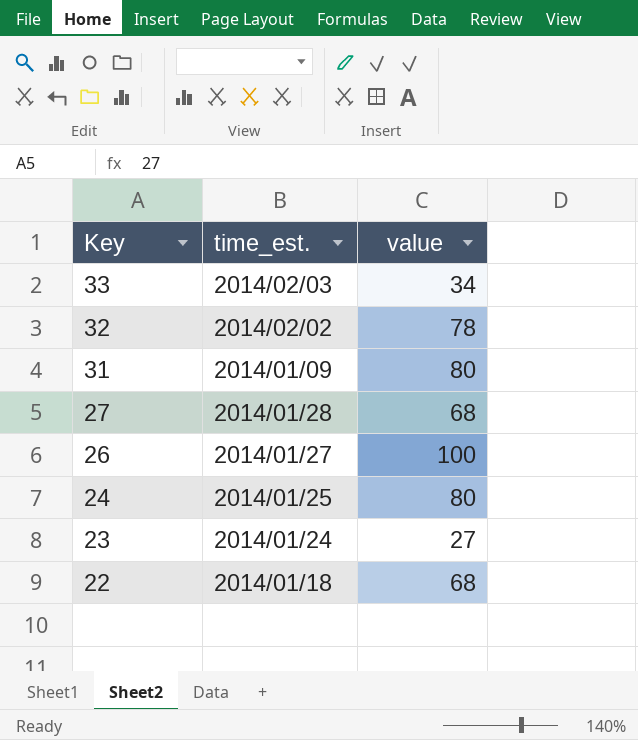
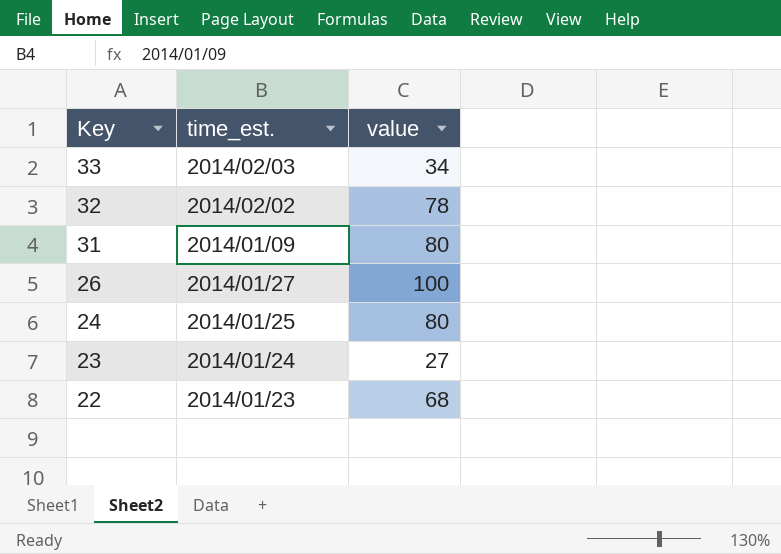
row 27: 2014/01/28 | 68 -> none
22 | time_est.: 2014/01/18 -> 2014/01/23

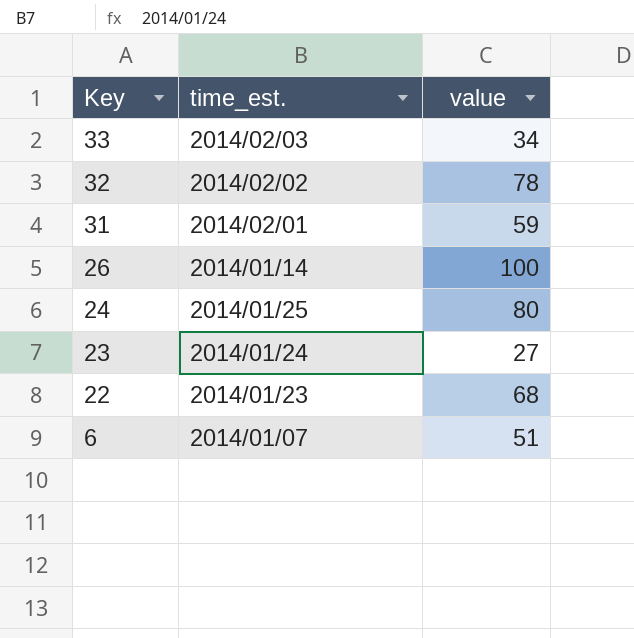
31 | time_est.: 2014/01/09 -> 2014/02/01
31 | value: 80 -> 59
26 | time_est.: 2014/01/27 -> 2014/01/14
row 6: none -> 2014/01/07 | 51

